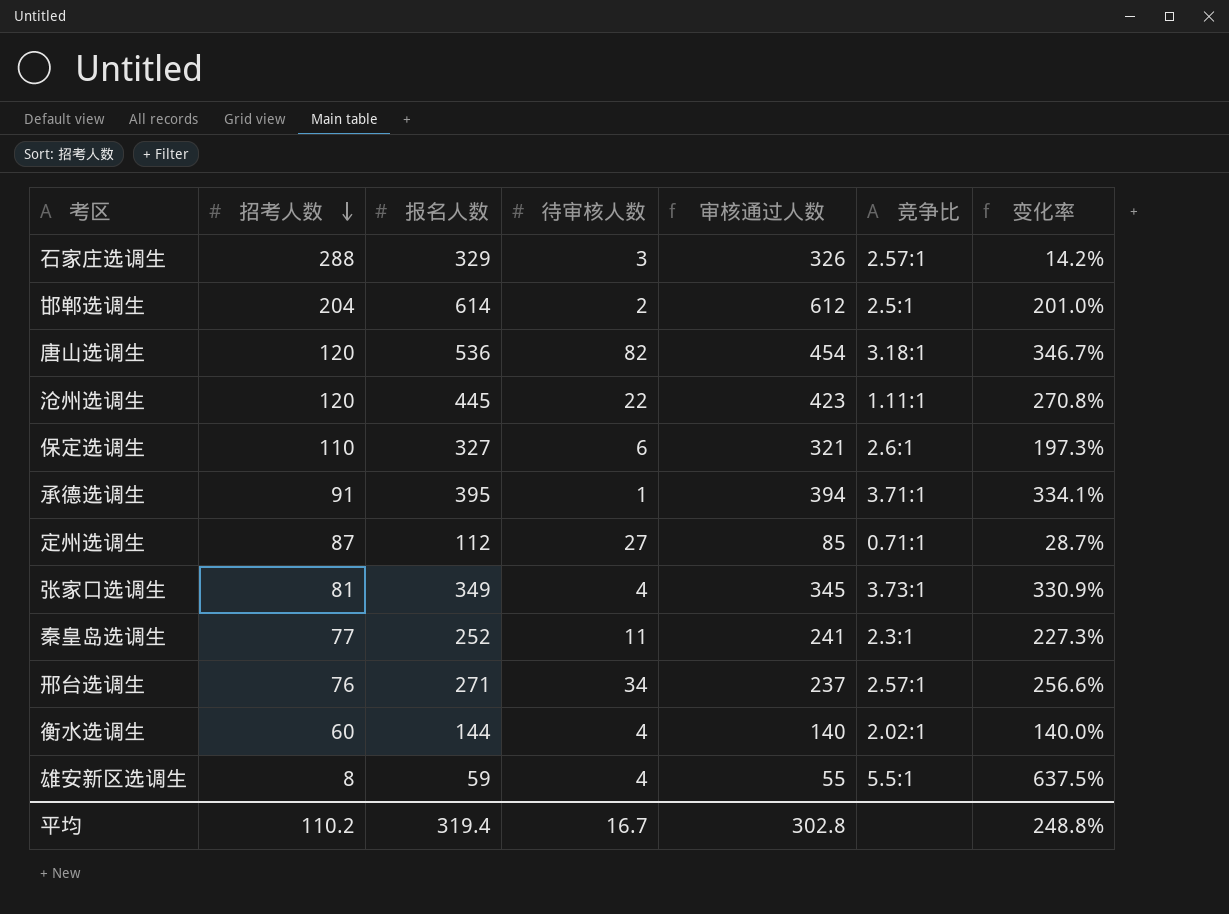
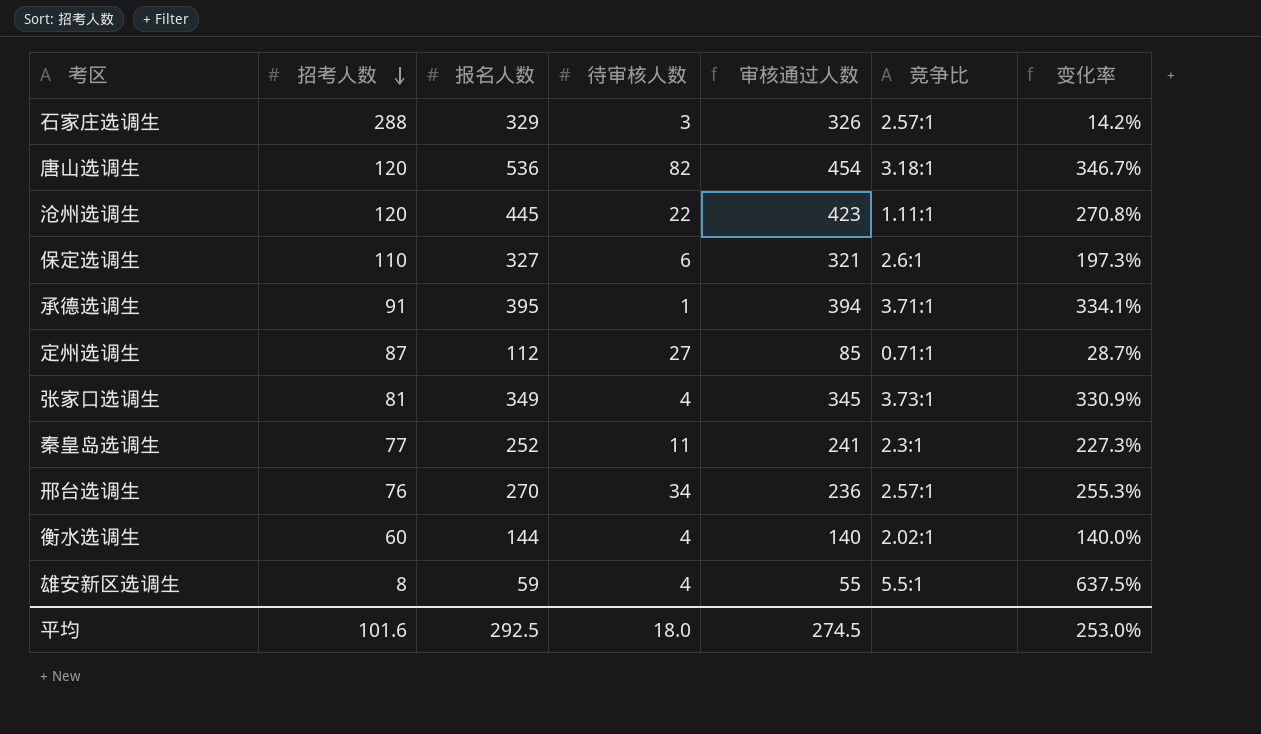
row 邯郸选调生: 204 | 614 | 2 | 612 | 2.5:1 | 201.0% -> none
邢台选调生 | 报名人数: 271 -> 270
邢台选调生 | 审核通过人数: 237 -> 236
邢台选调生 | 变化率: 256.6% -> 255.3%
平均 | 招考人数: 110.2 -> 101.6
平均 | 报名人数: 319.4 -> 292.5
平均 | 待审核人数: 16.7 -> 18.0
平均 | 审核通过人数: 302.8 -> 274.5
平均 | 变化率: 248.8% -> 253.0%

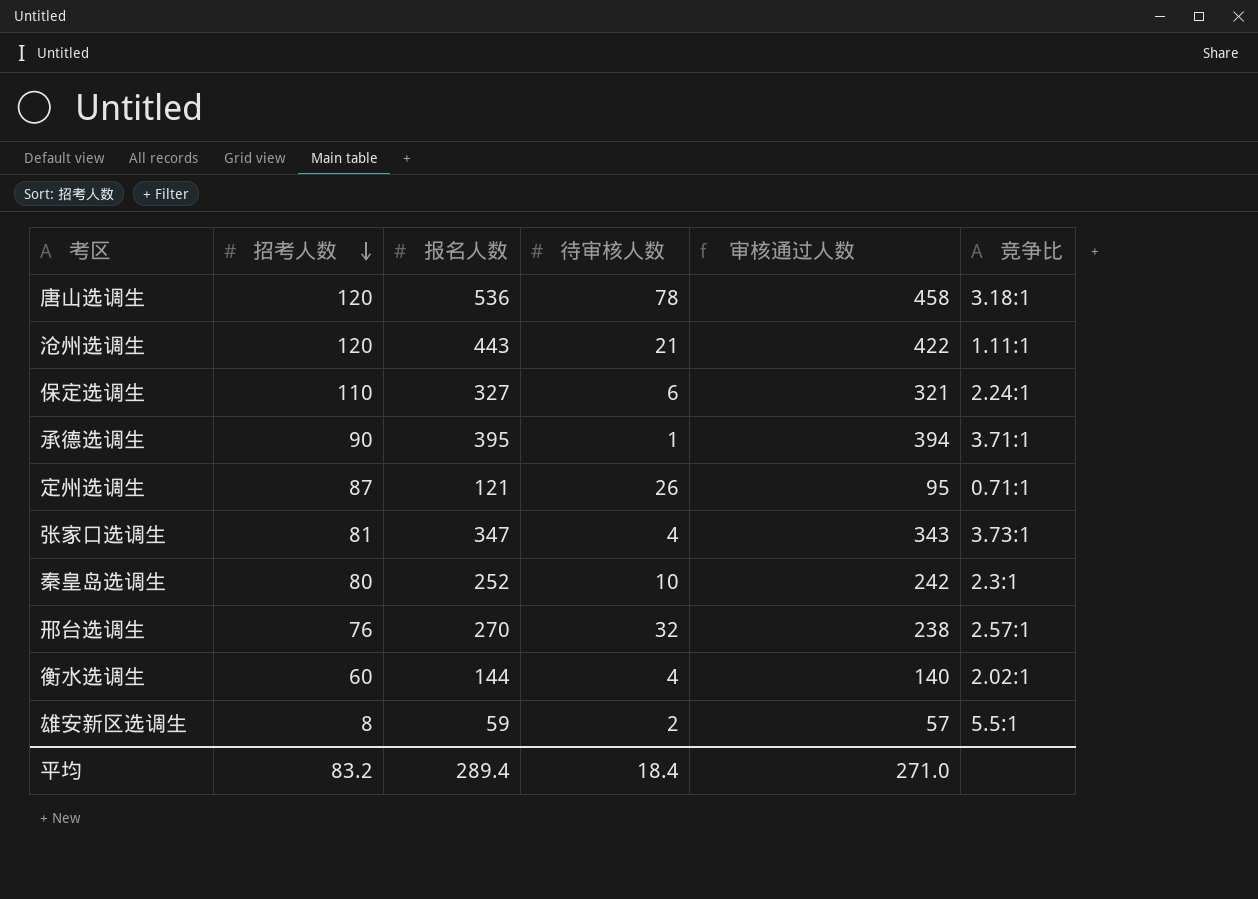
column 变化率 | formula: ([报名人数] - [招考人数]) / [招考人数] -> none
row 石家庄选调生: 288 | 329 | 3 | 326 | 2.57:1 | 14.2% -> none
唐山选调生 | 待审核人数: 82 -> 78
唐山选调生 | 审核通过人数: 454 -> 458
沧州选调生 | 报名人数: 445 -> 443
沧州选调生 | 待审核人数: 22 -> 21
沧州选调生 | 审核通过人数: 423 -> 422
保定选调生 | 竞争比: 2.6:1 -> 2.24:1
承德选调生 | 招考人数: 91 -> 90
定州选调生 | 报名人数: 112 -> 121
定州选调生 | 待审核人数: 27 -> 26
定州选调生 | 审核通过人数: 85 -> 95
张家口选调生 | 报名人数: 349 -> 347
张家口选调生 | 审核通过人数: 345 -> 343
秦皇岛选调生 | 招考人数: 77 -> 80
秦皇岛选调生 | 待审核人数: 11 -> 10
秦皇岛选调生 | 审核通过人数: 241 -> 242
邢台选调生 | 待审核人数: 34 -> 32
邢台选调生 | 审核通过人数: 236 -> 238
雄安新区选调生 | 待审核人数: 4 -> 2
雄安新区选调生 | 审核通过人数: 55 -> 57
平均 | 招考人数: 101.6 -> 83.2
平均 | 报名人数: 292.5 -> 289.4
平均 | 待审核人数: 18.0 -> 18.4
平均 | 审核通过人数: 274.5 -> 271.0

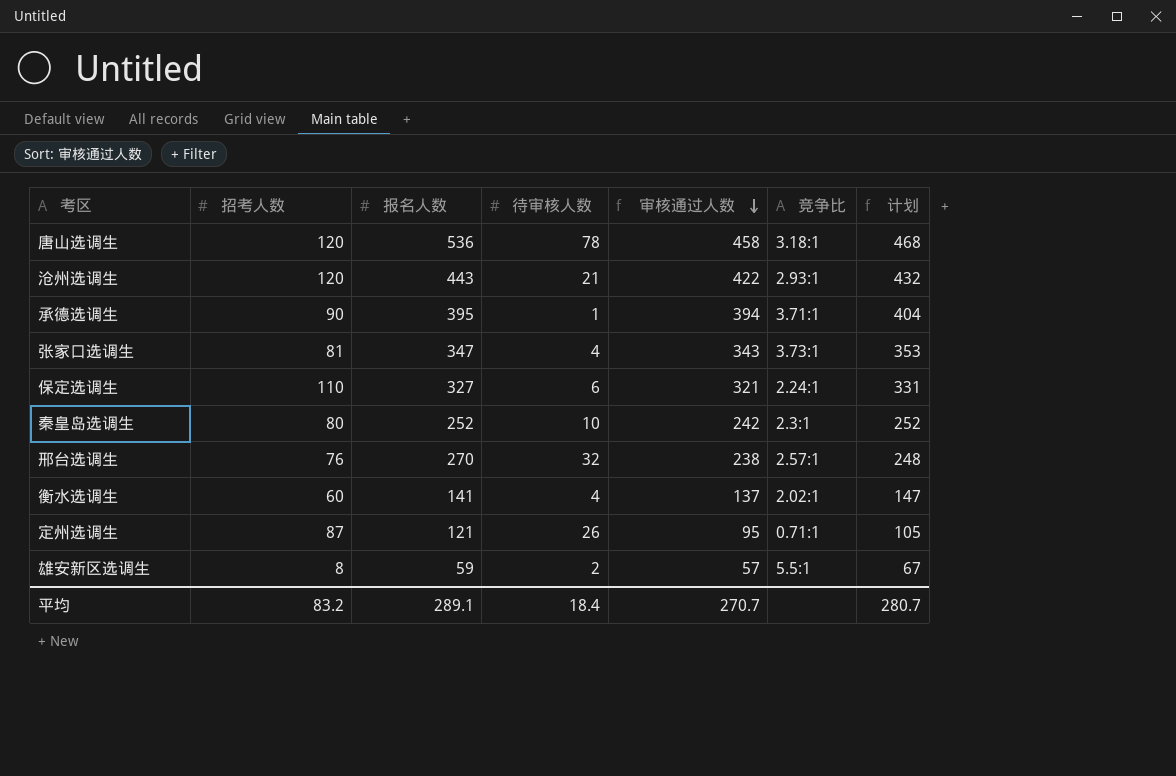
row order: 招考人数 descending -> 审核通过人数 descending
column 计划 | formula: none -> [审核通过人数] + 10
沧州选调生 | 竞争比: 1.11:1 -> 2.93:1
衡水选调生 | 报名人数: 144 -> 141
衡水选调生 | 审核通过人数: 140 -> 137
平均 | 报名人数: 289.4 -> 289.1
平均 | 审核通过人数: 271.0 -> 270.7

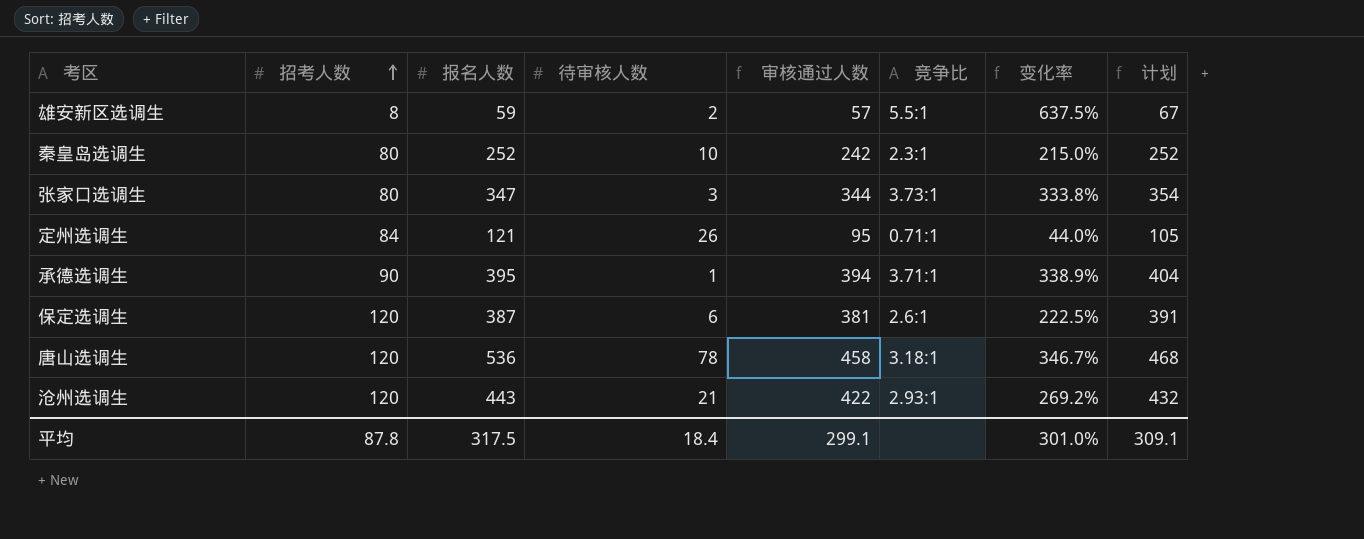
row order: 审核通过人数 descending -> 招考人数 ascending
column 变化率 | formula: none -> ([报名人数] - [招考人数]) / [招考人数]
row 邢台选调生: 76 | 270 | 32 | 238 | 2.57:1 | 248 -> none
row 衡水选调生: 60 | 141 | 4 | 137 | 2.02:1 | 147 -> none
张家口选调生 | 招考人数: 81 -> 80
张家口选调生 | 待审核人数: 4 -> 3
张家口选调生 | 审核通过人数: 343 -> 344
张家口选调生 | 计划: 353 -> 354
定州选调生 | 招考人数: 87 -> 84
保定选调生 | 招考人数: 110 -> 120
保定选调生 | 报名人数: 327 -> 387
保定选调生 | 审核通过人数: 321 -> 381
保定选调生 | 竞争比: 2.24:1 -> 2.6:1
保定选调生 | 计划: 331 -> 391
平均 | 招考人数: 83.2 -> 87.8
平均 | 报名人数: 289.1 -> 317.5
平均 | 审核通过人数: 270.7 -> 299.1
平均 | 计划: 280.7 -> 309.1

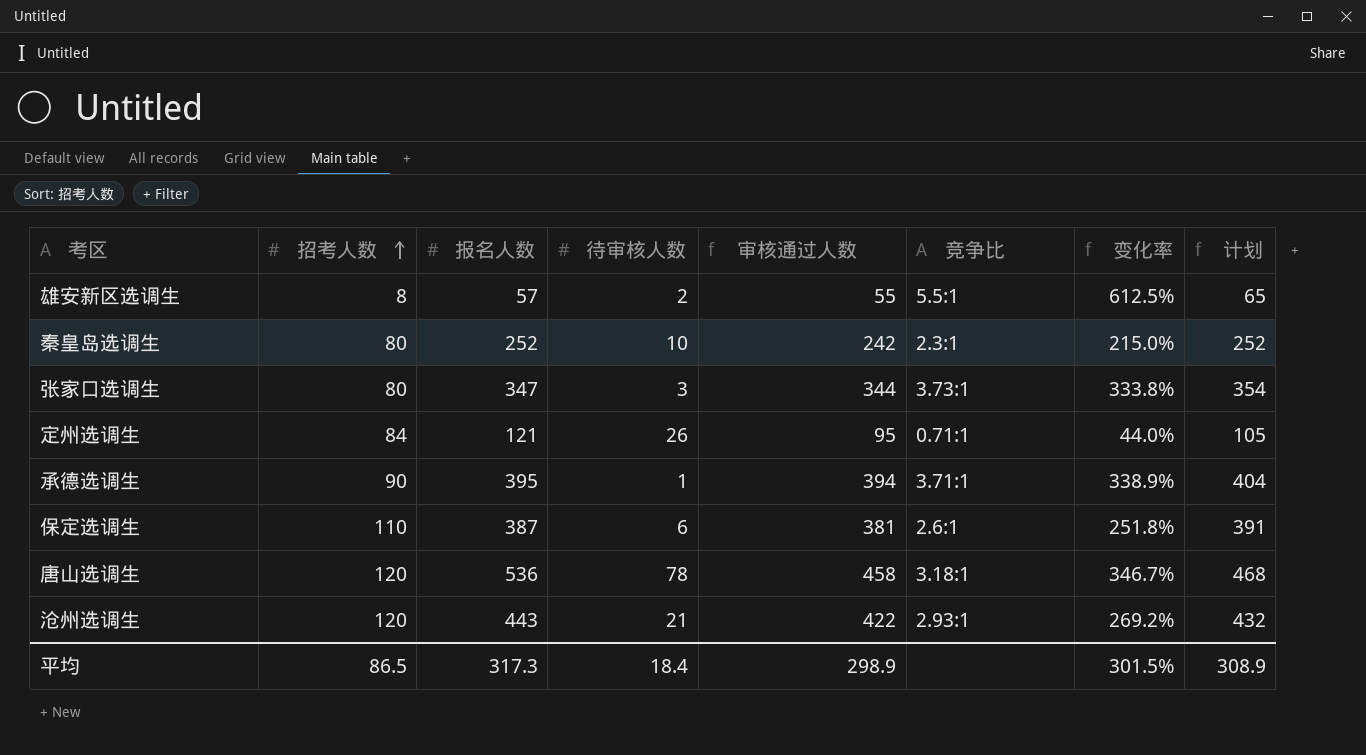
雄安新区选调生 | 报名人数: 59 -> 57
雄安新区选调生 | 审核通过人数: 57 -> 55
雄安新区选调生 | 变化率: 637.5% -> 612.5%
雄安新区选调生 | 计划: 67 -> 65
保定选调生 | 招考人数: 120 -> 110
保定选调生 | 变化率: 222.5% -> 251.8%
平均 | 招考人数: 87.8 -> 86.5
平均 | 报名人数: 317.5 -> 317.3
平均 | 审核通过人数: 299.1 -> 298.9
平均 | 变化率: 301.0% -> 301.5%
平均 | 计划: 309.1 -> 308.9

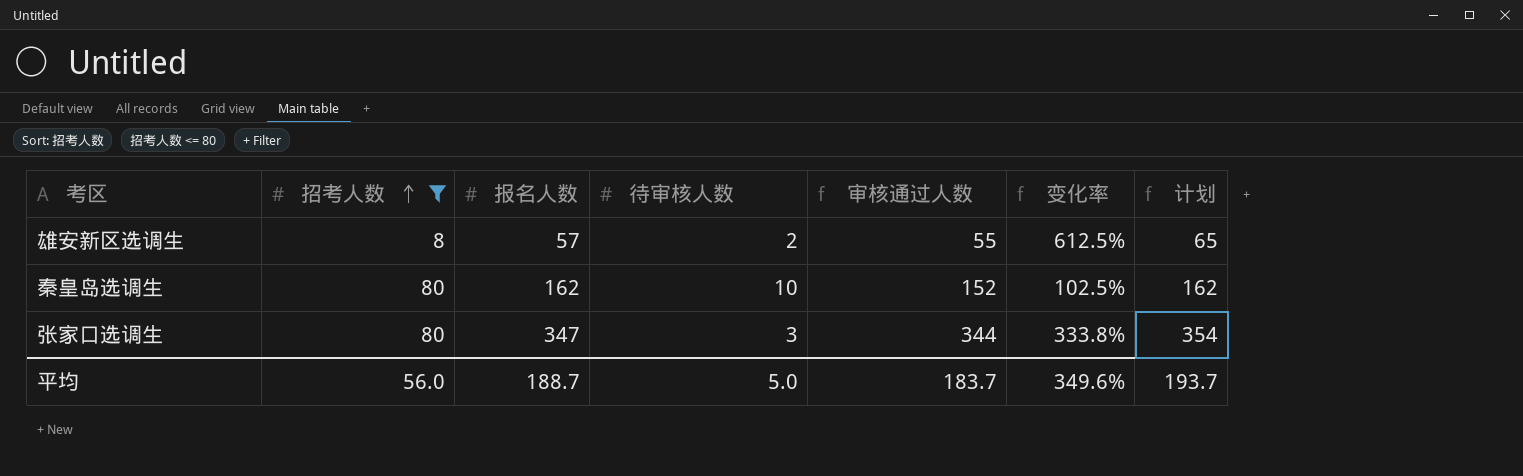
filter: none -> 招考人数 <= 80
column 竞争比 | position: 6 -> none
秦皇岛选调生 | 报名人数: 252 -> 162
秦皇岛选调生 | 审核通过人数: 242 -> 152
秦皇岛选调生 | 变化率: 215.0% -> 102.5%
秦皇岛选调生 | 计划: 252 -> 162
平均 | 招考人数: 86.5 -> 56.0
平均 | 报名人数: 317.3 -> 188.7
平均 | 待审核人数: 18.4 -> 5.0
平均 | 审核通过人数: 298.9 -> 183.7
平均 | 变化率: 301.5% -> 349.6%
平均 | 计划: 308.9 -> 193.7

